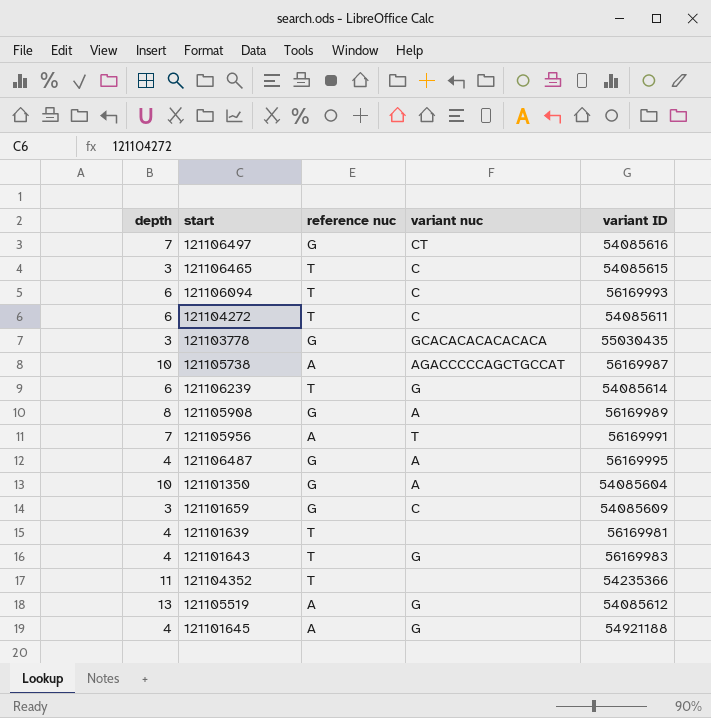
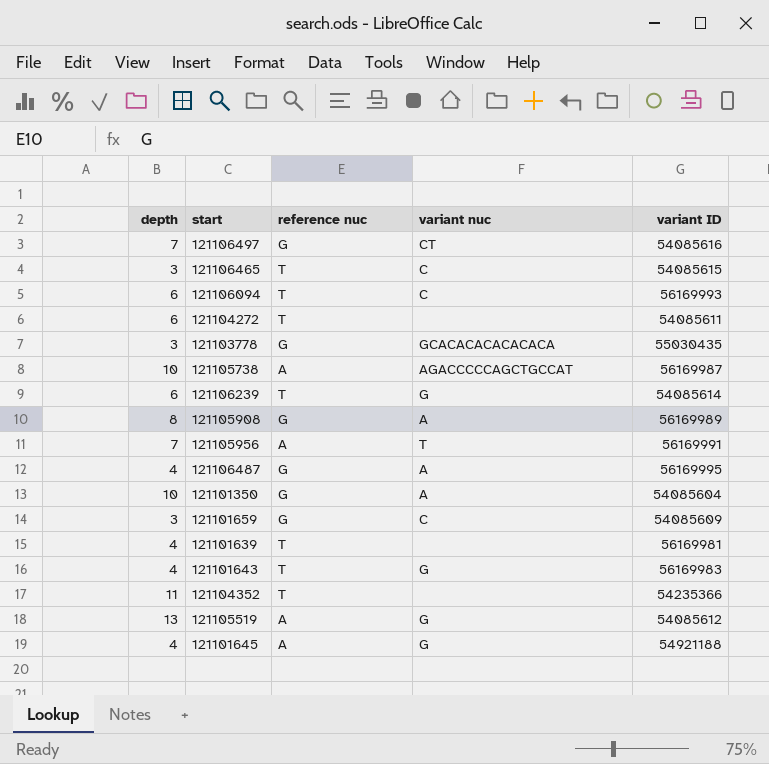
121104272 | variant nuc: C -> none

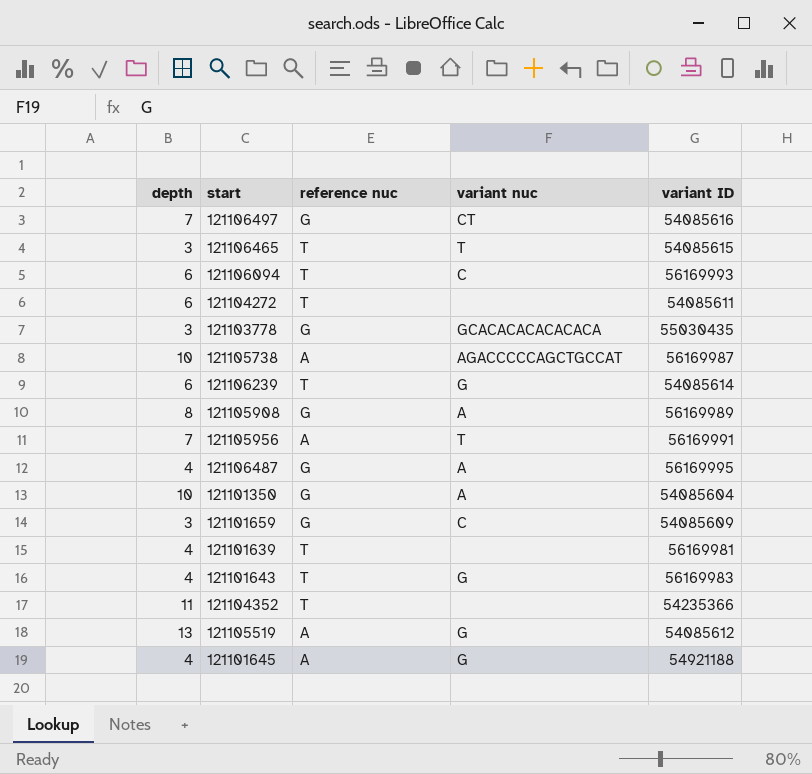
121106465 | variant nuc: C -> T

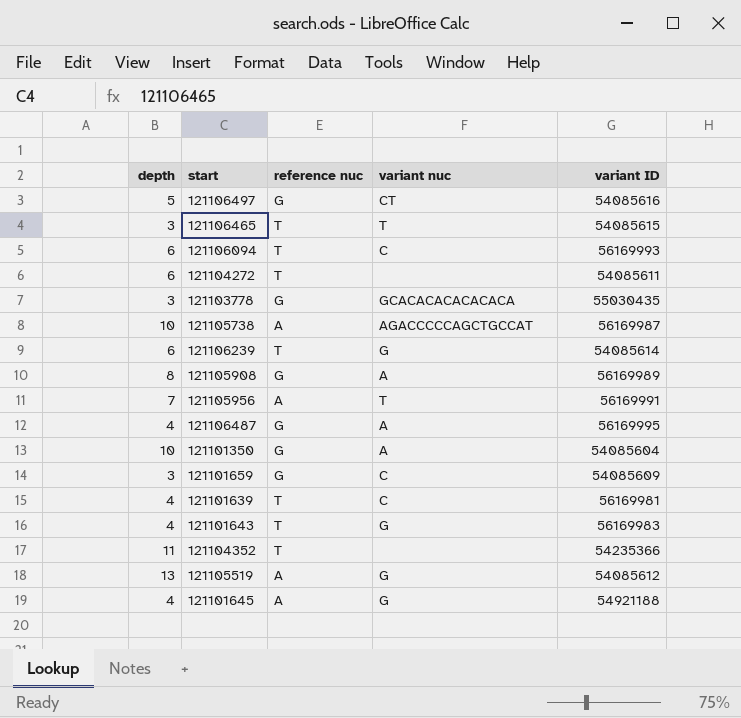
121106497 | depth: 7 -> 5
121101639 | variant nuc: none -> C

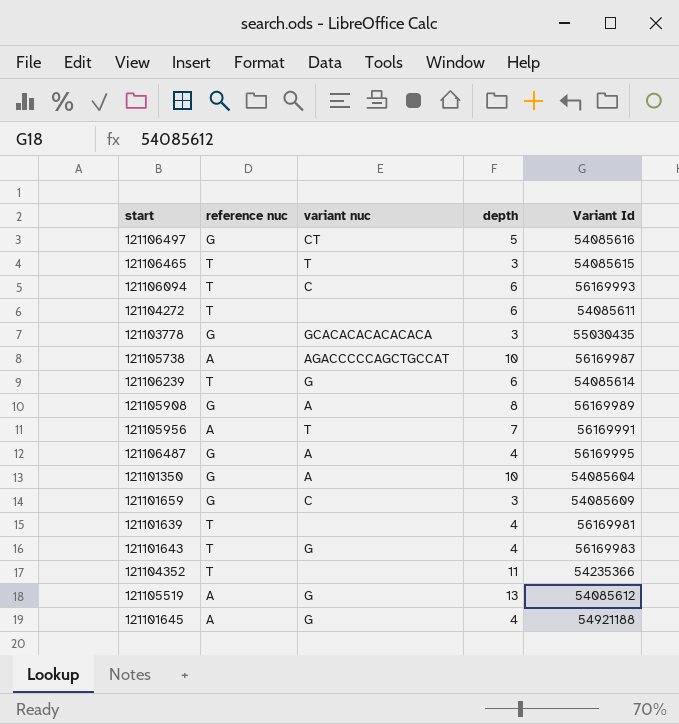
column depth | position: 1 -> 4
column name: variant ID -> Variant Id
121101639 | variant nuc: C -> none

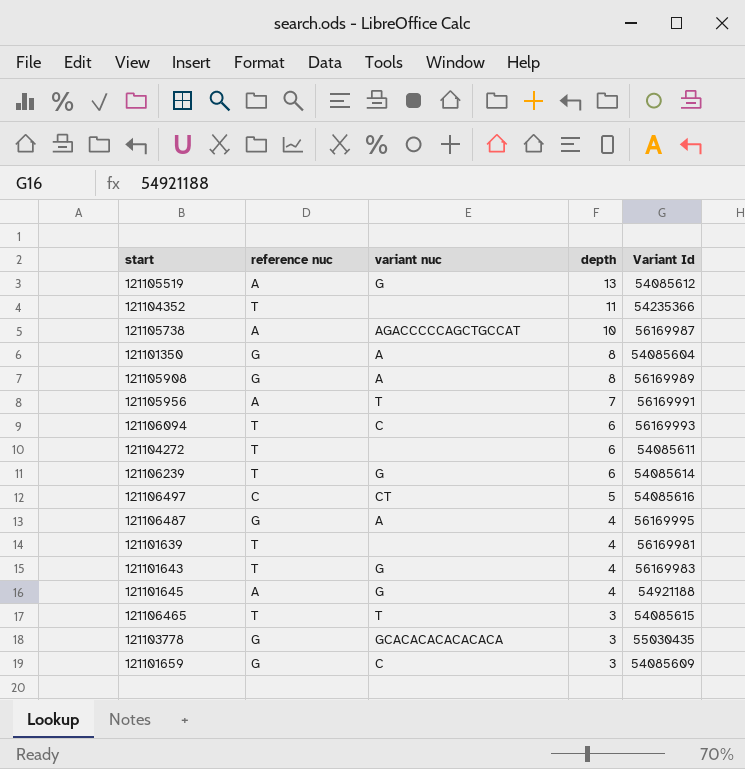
row order: none -> depth descending
121101350 | depth: 10 -> 8
121106497 | reference nuc: G -> C

